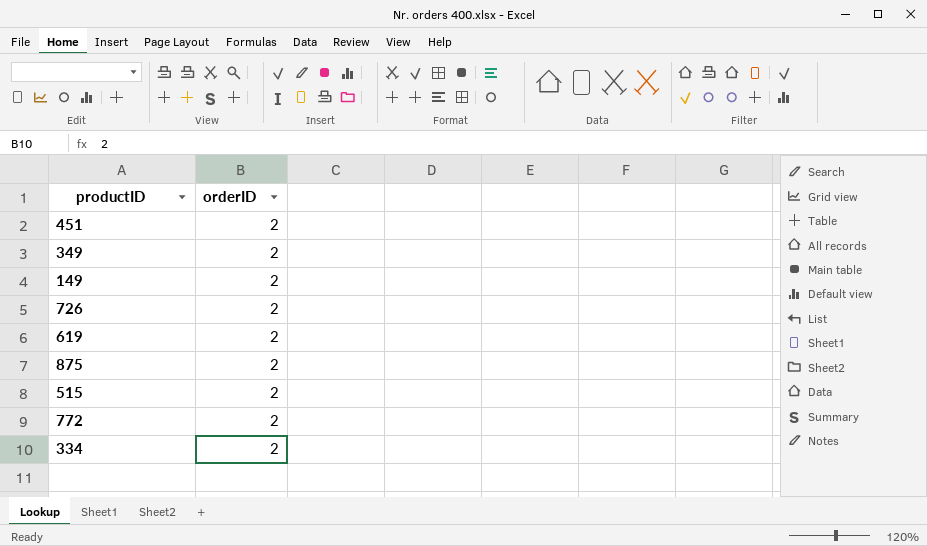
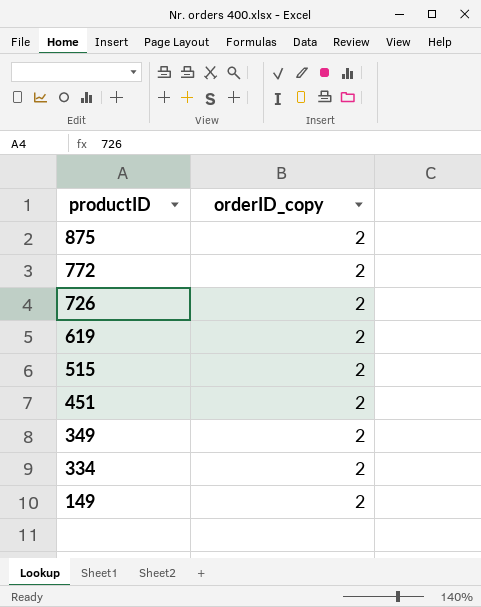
row order: none -> productID descending
column name: orderID -> orderID_copy

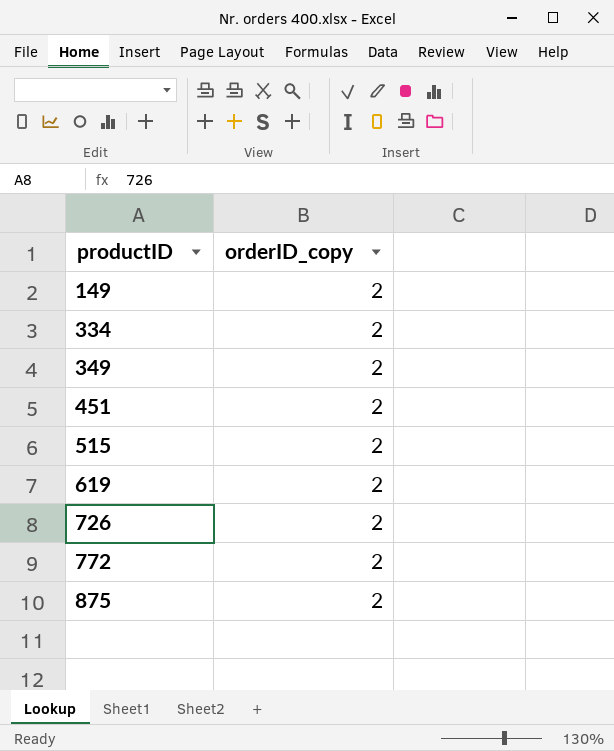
row order: productID descending -> productID ascending

